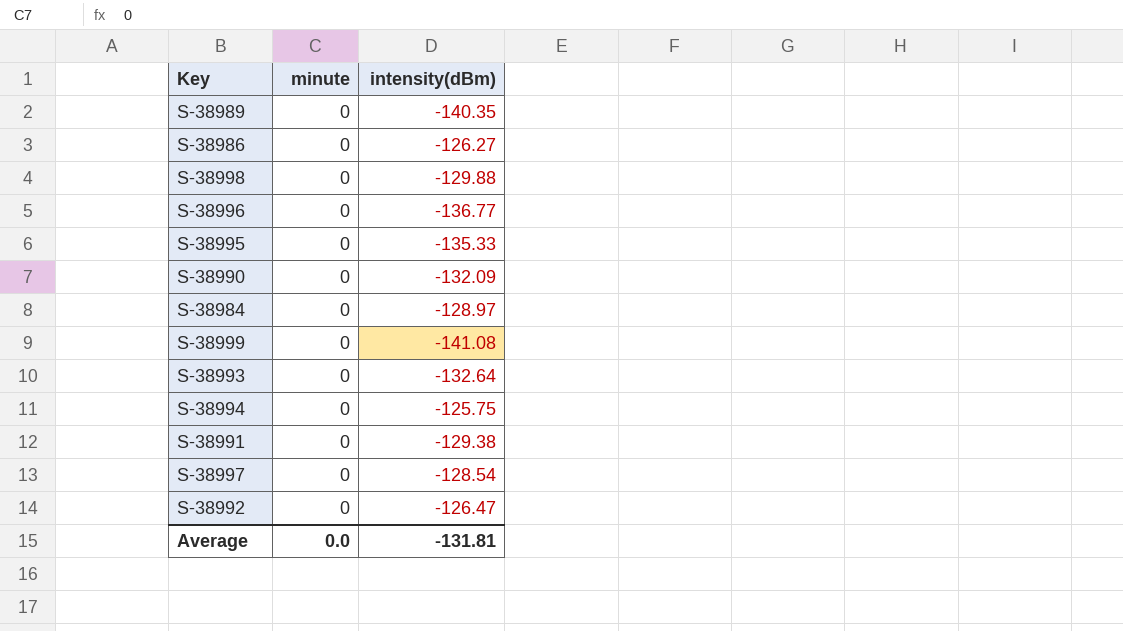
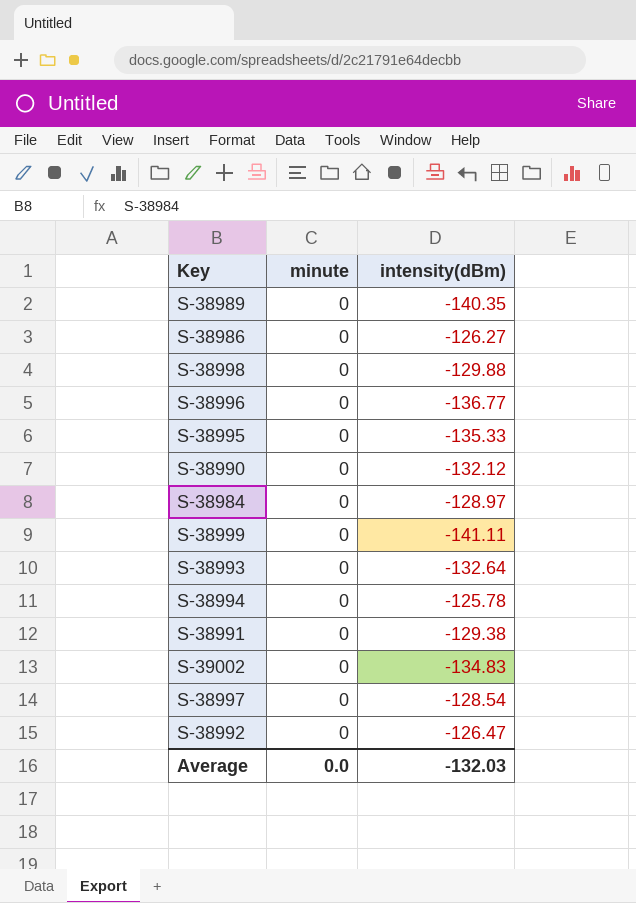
S-38990 | intensity(dBm): -132.09 -> -132.12
S-38999 | intensity(dBm): -141.08 -> -141.11
S-38994 | intensity(dBm): -125.75 -> -125.78
row S-39002: none -> 0 | -134.83
Average | intensity(dBm): -131.81 -> -132.03

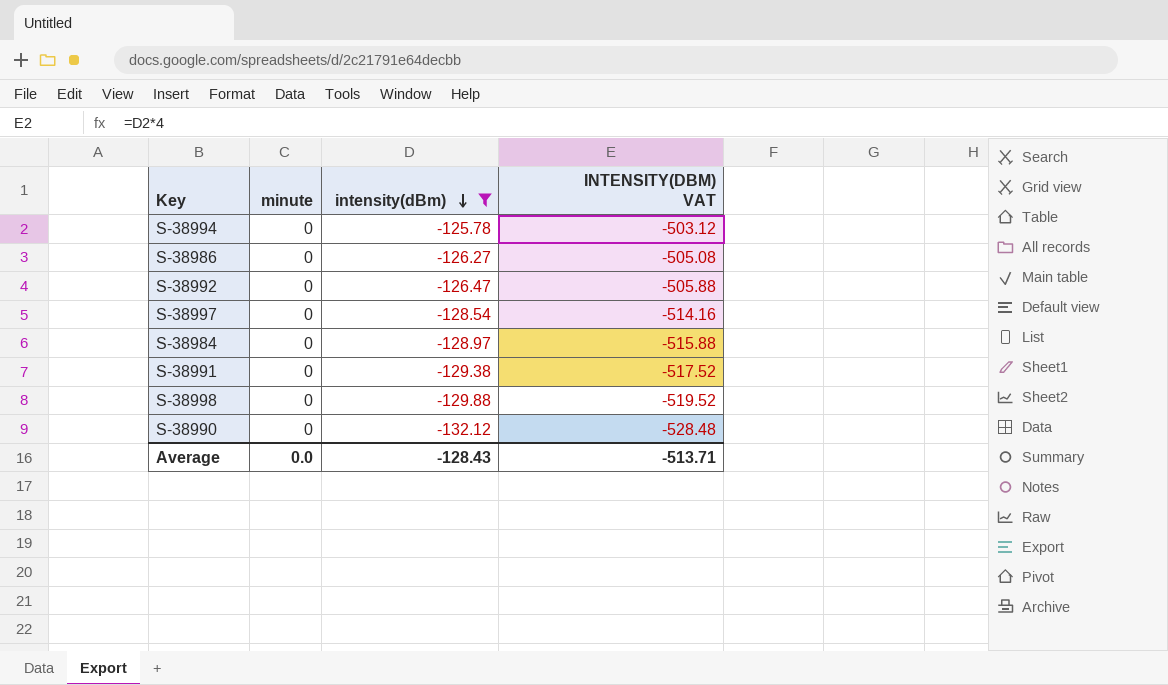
filter: none -> intensity(dBm) >= -132.12
row order: none -> intensity(dBm) descending
column INTENSITY(DBM) VAT | formula: none -> [intensity(dBm)] * 4
Average | intensity(dBm): -132.03 -> -128.43

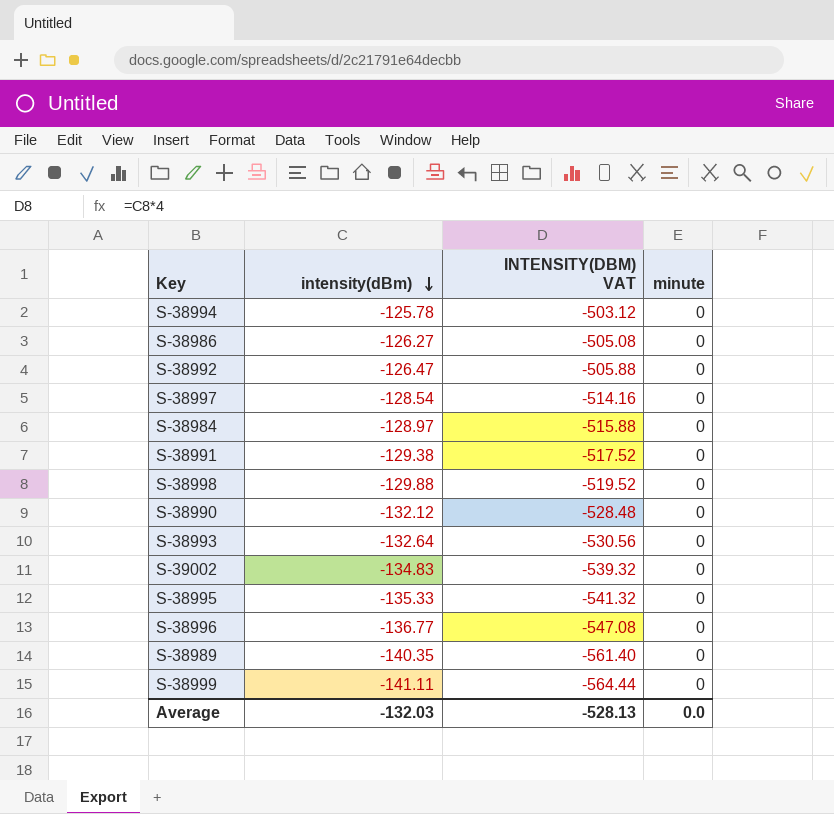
filter: intensity(dBm) >= -132.12 -> none
column minute | position: 2 -> 4
Average | intensity(dBm): -128.43 -> -132.03
Average | INTENSITY(DBM) VAT: -513.71 -> -528.13

